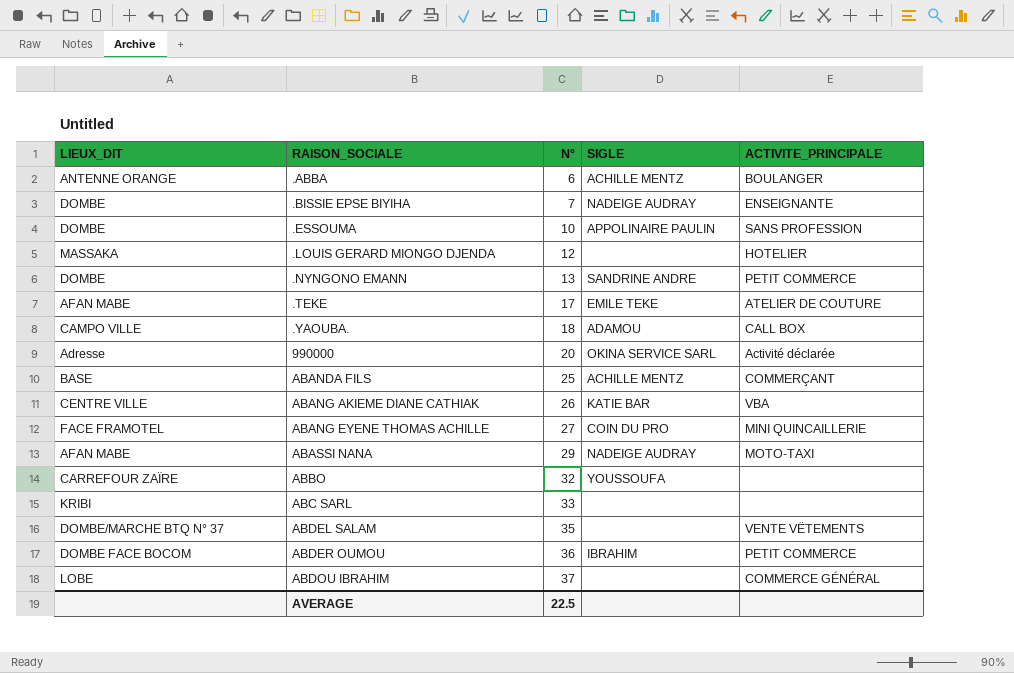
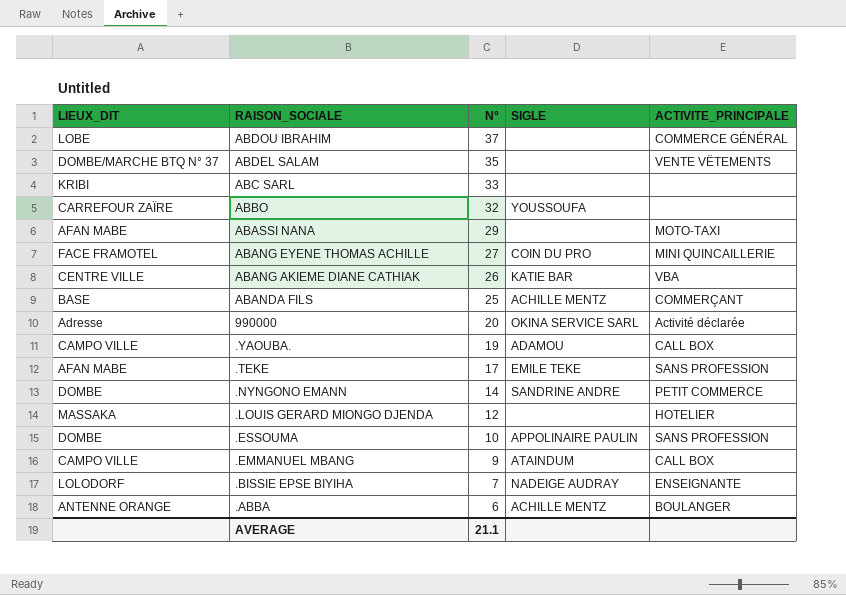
row order: N° ascending -> N° descending
row ABDER OUMOU: DOMBE FACE BOCOM | 36 | IBRAHIM | PETIT COMMERCE -> none
ABASSI NANA | SIGLE: NADEIGE AUDRAY -> none
.YAOUBA. | N°: 18 -> 19
.TEKE | ACTIVITE_PRINCIPALE: ATELIER DE COUTURE -> SANS PROFESSION
.NYNGONO EMANN | N°: 13 -> 14
row .EMMANUEL MBANG: none -> CAMPO VILLE | 9 | ATAINDUM | CALL BOX
.BISSIE EPSE BIYIHA | LIEUX_DIT: DOMBE -> LOLODORF
AVERAGE | N°: 22.5 -> 21.1

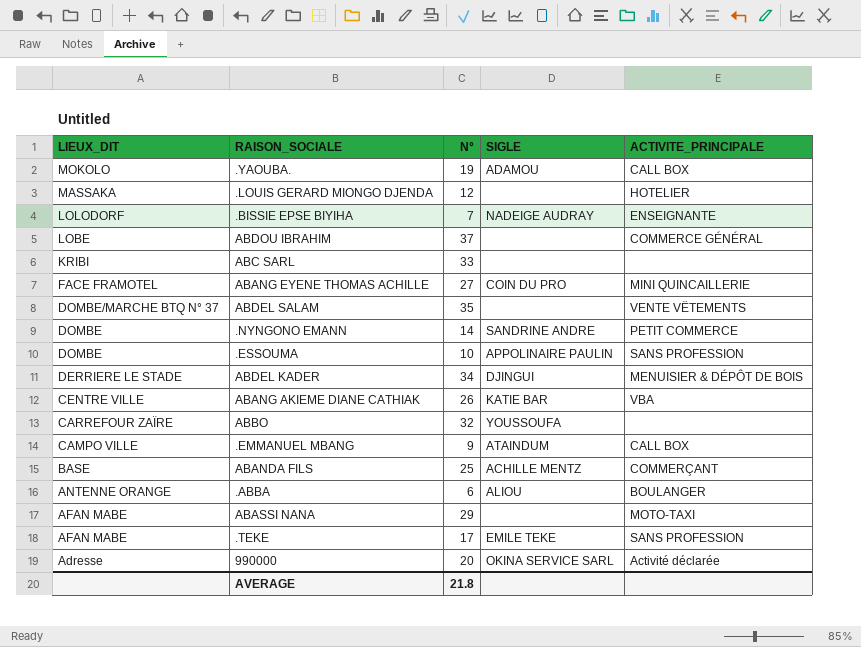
row order: N° descending -> LIEUX_DIT descending
.YAOUBA. | LIEUX_DIT: CAMPO VILLE -> MOKOLO
row ABDEL KADER: none -> DERRIERE LE STADE | 34 | DJINGUI | MENUISIER & DÉPÔT DE BOIS
.ABBA | SIGLE: ACHILLE MENTZ -> ALIOU
AVERAGE | N°: 21.1 -> 21.8

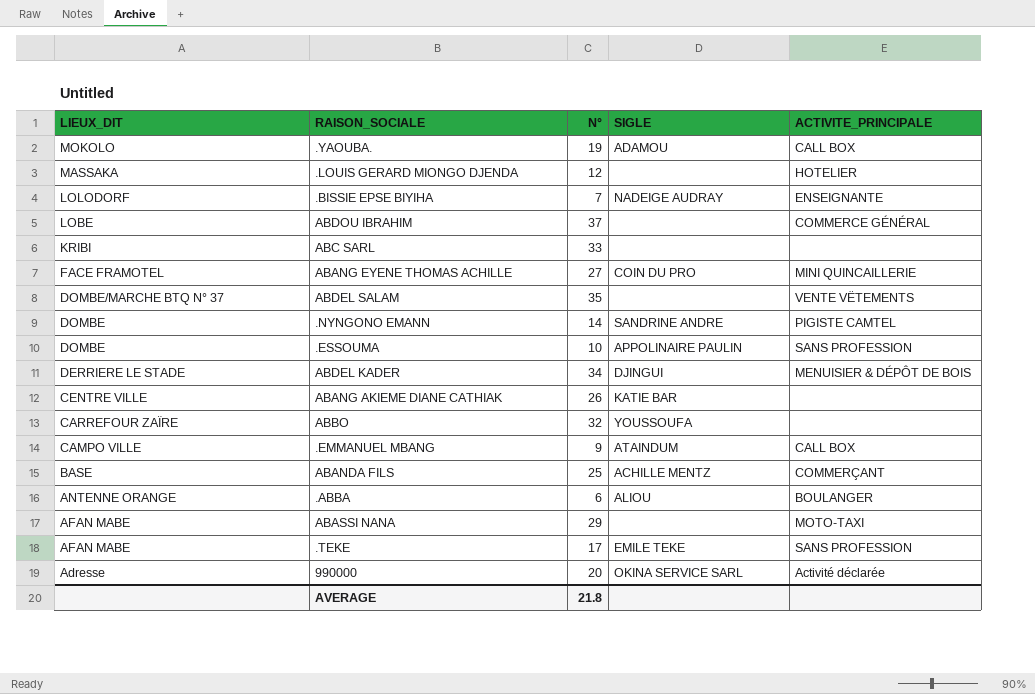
.NYNGONO EMANN | ACTIVITE_PRINCIPALE: PETIT COMMERCE -> PIGISTE CAMTEL
ABANG AKIEME DIANE CATHIAK | ACTIVITE_PRINCIPALE: VBA -> none

